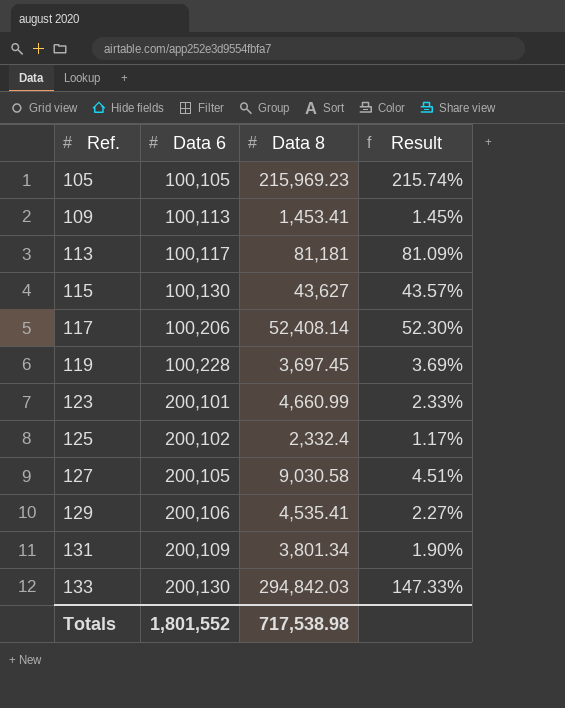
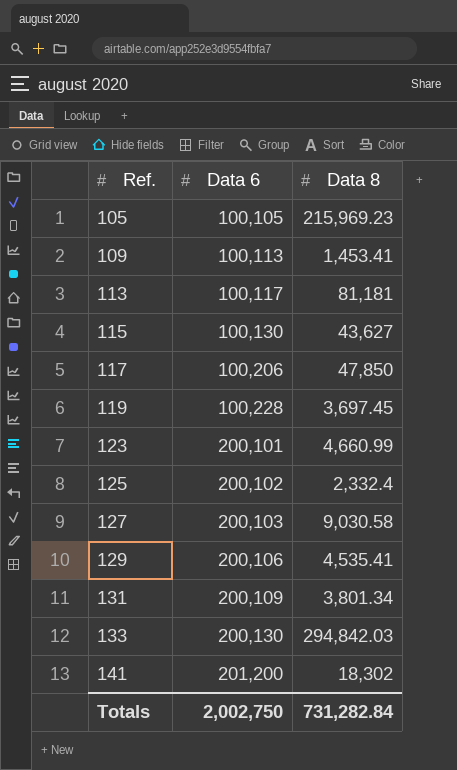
column Result | formula: [Data 8] / [Data 6] -> none
117 | Data 8: 52,408.14 -> 47,850
127 | Data 6: 200,105 -> 200,103
row 141: none -> 201,200 | 18,302
Totals | Data 6: 1,801,552 -> 2,002,750
Totals | Data 8: 717,538.98 -> 731,282.84

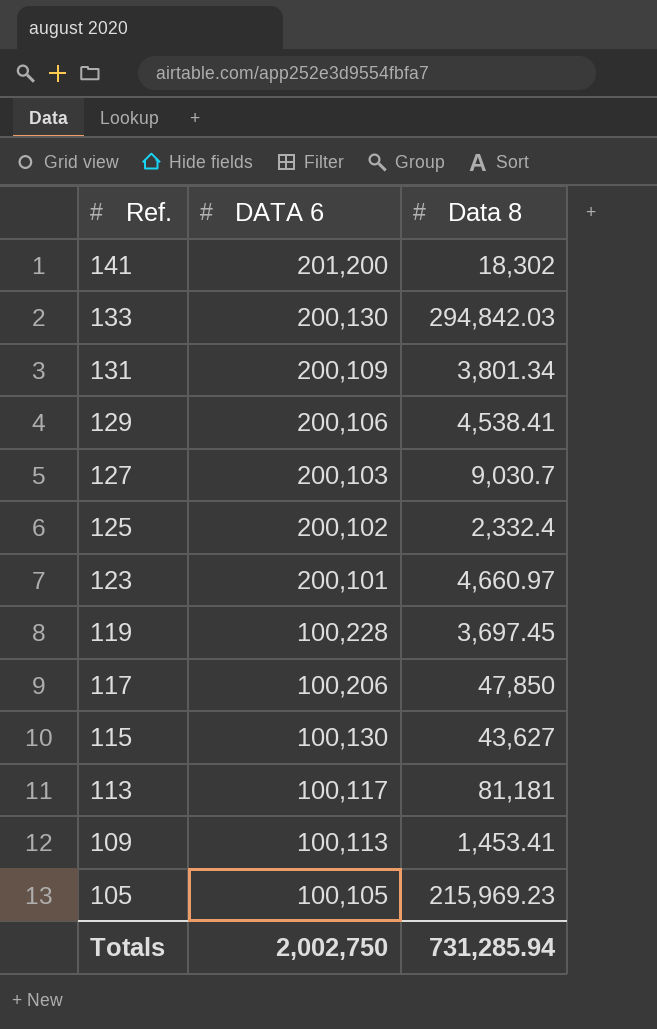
row order: Ref. ascending -> Ref. descending
column name: Data 6 -> DATA 6
129 | Data 8: 4,535.41 -> 4,538.41
127 | Data 8: 9,030.58 -> 9,030.7
123 | Data 8: 4,660.99 -> 4,660.97
Totals | Data 8: 731,282.84 -> 731,285.94

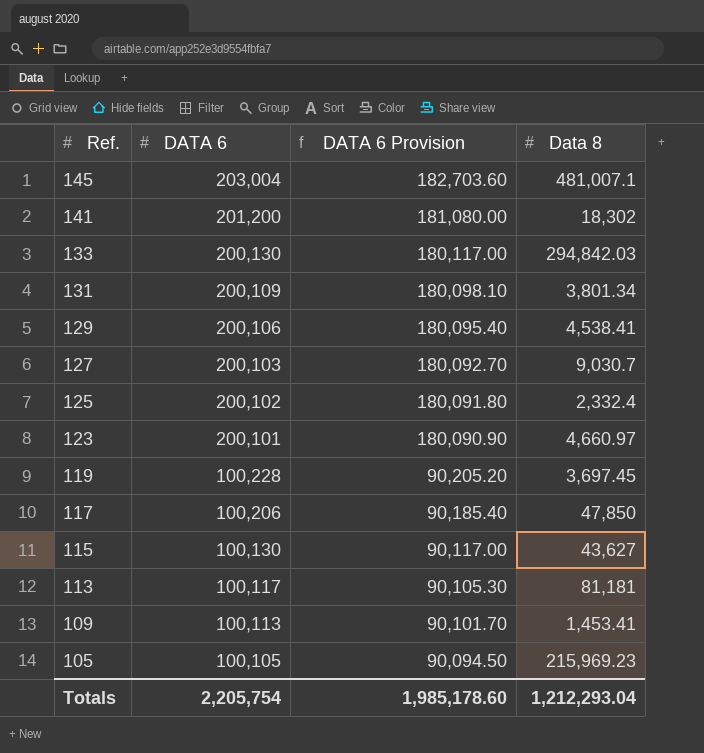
column DATA 6 Provision | formula: none -> [DATA 6] * 0.9
row 145: none -> 203,004 | 182,703.60 | 481,007.1
Totals | DATA 6: 2,002,750 -> 2,205,754
Totals | Data 8: 731,285.94 -> 1,212,293.04

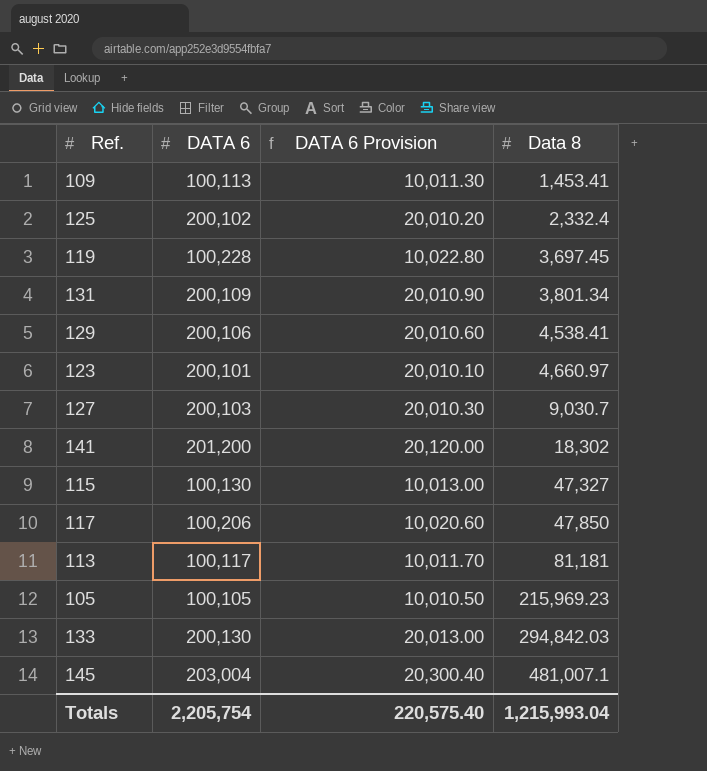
row order: Ref. descending -> Data 8 ascending
column DATA 6 Provision | formula: [DATA 6] * 0.9 -> [DATA 6] * 0.1
115 | Data 8: 43,627 -> 47,327
Totals | DATA 6 Provision: 1,985,178.60 -> 220,575.40
Totals | Data 8: 1,212,293.04 -> 1,215,993.04

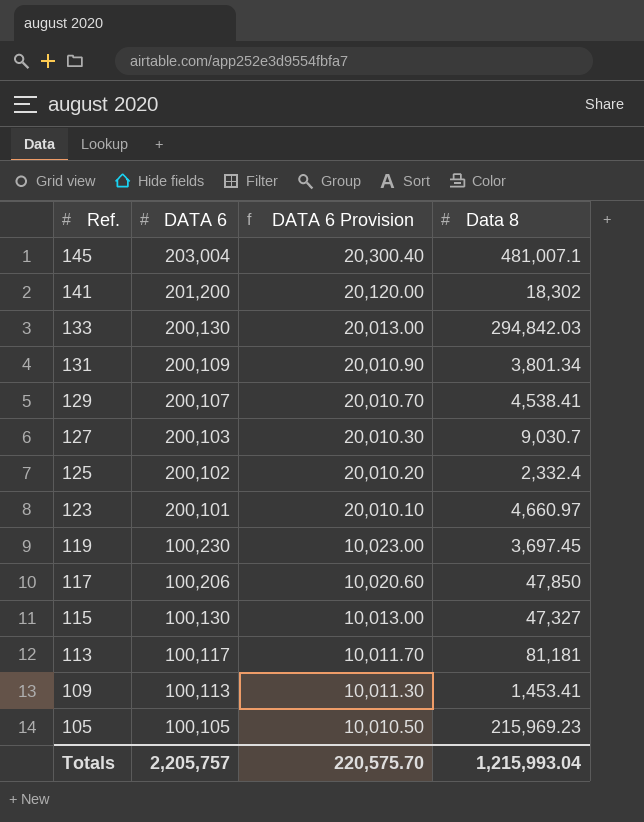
row order: Data 8 ascending -> Ref. descending
129 | DATA 6: 200,106 -> 200,107
129 | DATA 6 Provision: 20,010.60 -> 20,010.70
119 | DATA 6: 100,228 -> 100,230
119 | DATA 6 Provision: 10,022.80 -> 10,023.00
Totals | DATA 6: 2,205,754 -> 2,205,757
Totals | DATA 6 Provision: 220,575.40 -> 220,575.70

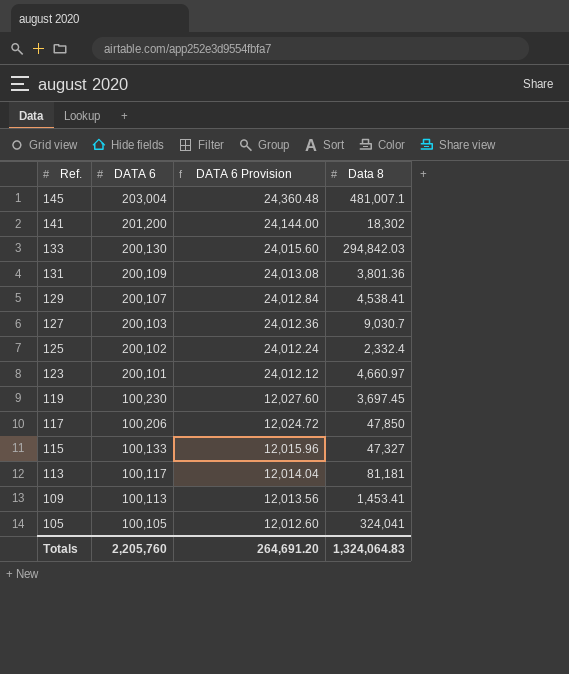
column DATA 6 Provision | formula: [DATA 6] * 0.1 -> [DATA 6] * 0.12
131 | Data 8: 3,801.34 -> 3,801.36
115 | DATA 6: 100,130 -> 100,133
105 | Data 8: 215,969.23 -> 324,041
Totals | DATA 6: 2,205,757 -> 2,205,760
Totals | DATA 6 Provision: 220,575.70 -> 264,691.20
Totals | Data 8: 1,215,993.04 -> 1,324,064.83

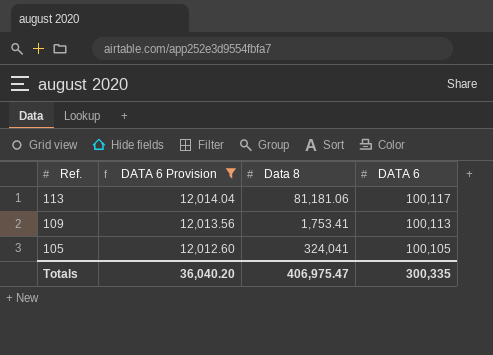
filter: none -> DATA 6 Provision <= 12,014.04
column DATA 6 | position: 2 -> 4
113 | Data 8: 81,181 -> 81,181.06
109 | Data 8: 1,453.41 -> 1,753.41
Totals | DATA 6 Provision: 264,691.20 -> 36,040.20
Totals | Data 8: 1,324,064.83 -> 406,975.47
Totals | DATA 6: 2,205,760 -> 300,335

